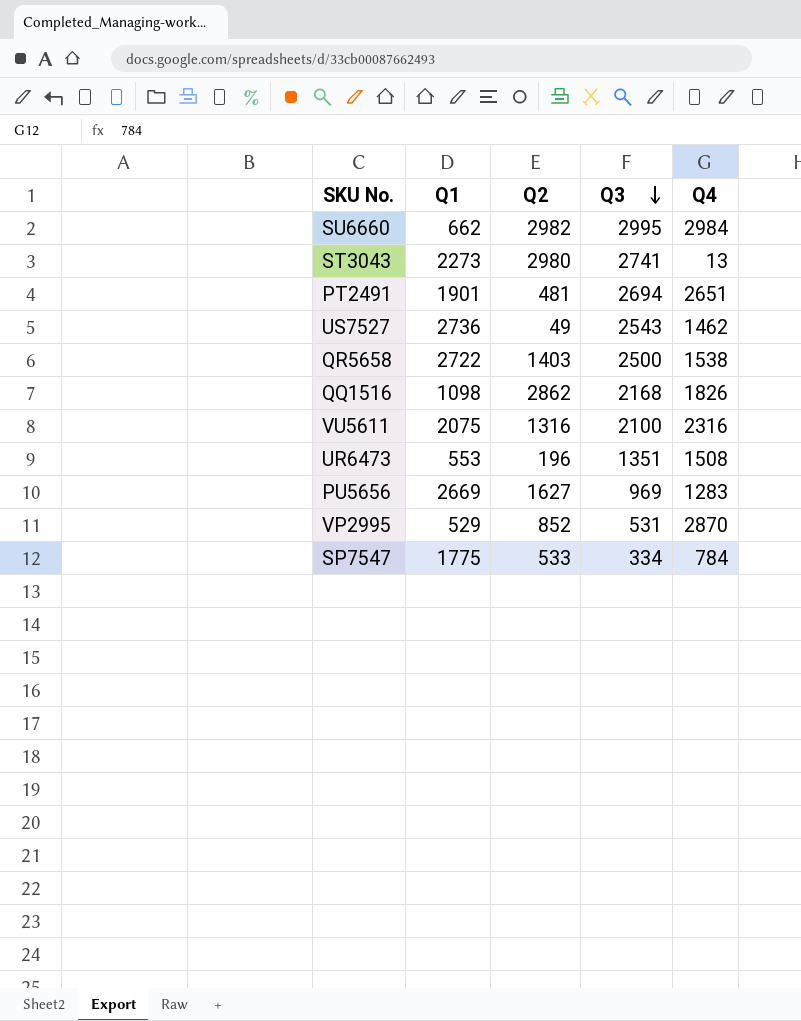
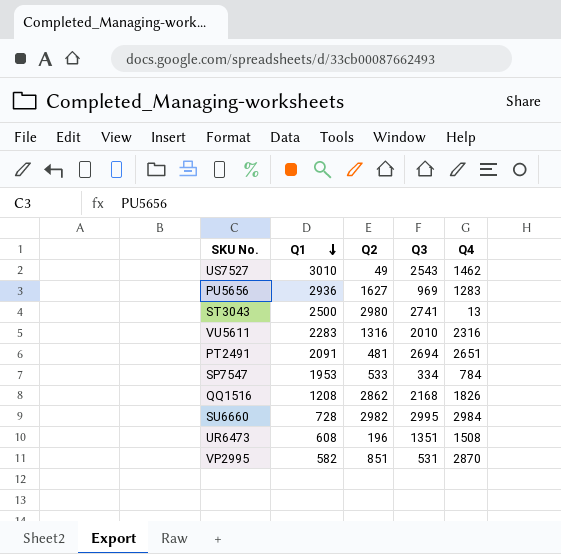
row order: Q3 descending -> Q1 descending
row QR5658: 2722 | 1403 | 2500 | 1538 -> none
US7527 | Q1: 2736 -> 3010
PU5656 | Q1: 2669 -> 2936
ST3043 | Q1: 2273 -> 2500
VU5611 | Q1: 2075 -> 2283
VU5611 | Q3: 2100 -> 2010
PT2491 | Q1: 1901 -> 2091
SP7547 | Q1: 1775 -> 1953
QQ1516 | Q1: 1098 -> 1208
SU6660 | Q1: 662 -> 728
UR6473 | Q1: 553 -> 608
VP2995 | Q1: 529 -> 582
VP2995 | Q2: 852 -> 851

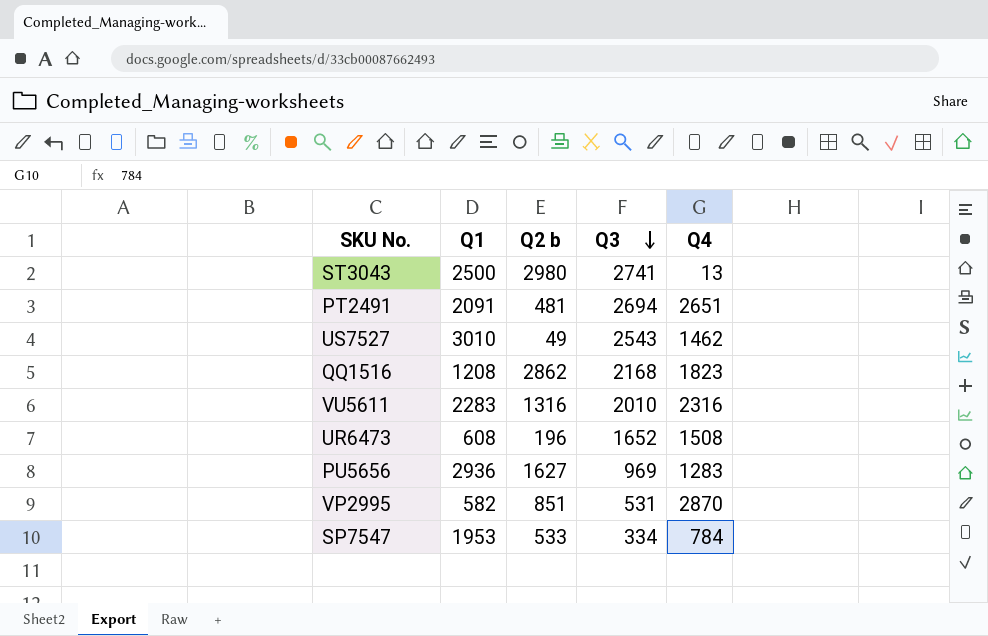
row order: Q1 descending -> Q3 descending
column name: Q2 -> Q2 b
row SU6660: 728 | 2982 | 2995 | 2984 -> none
QQ1516 | Q4: 1826 -> 1823
UR6473 | Q3: 1351 -> 1652

